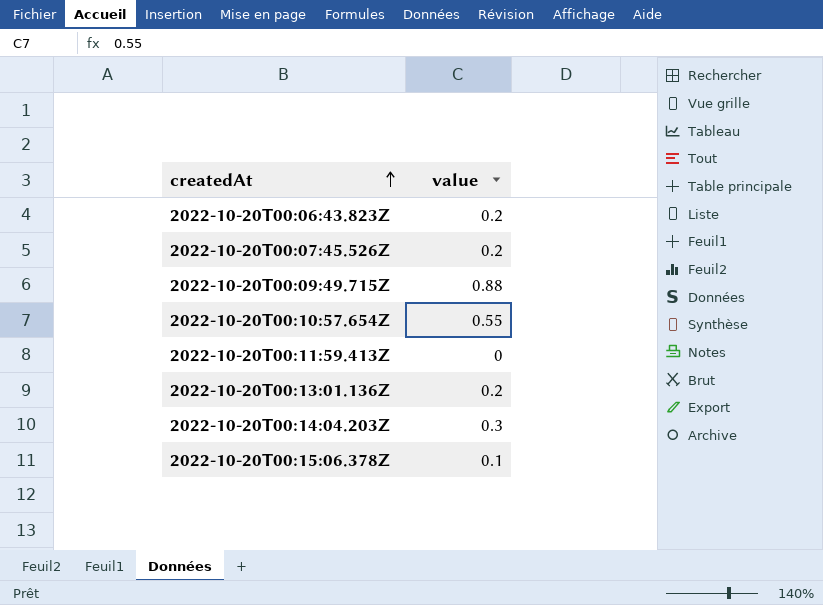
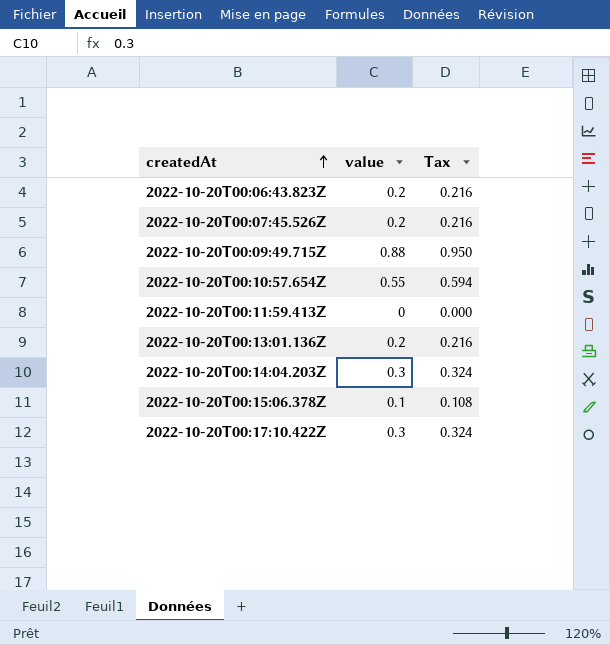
column Tax | formula: none -> [value] * 1.08
row 2022-10-20T00:17:10.422Z: none -> 0.3 | 0.324

